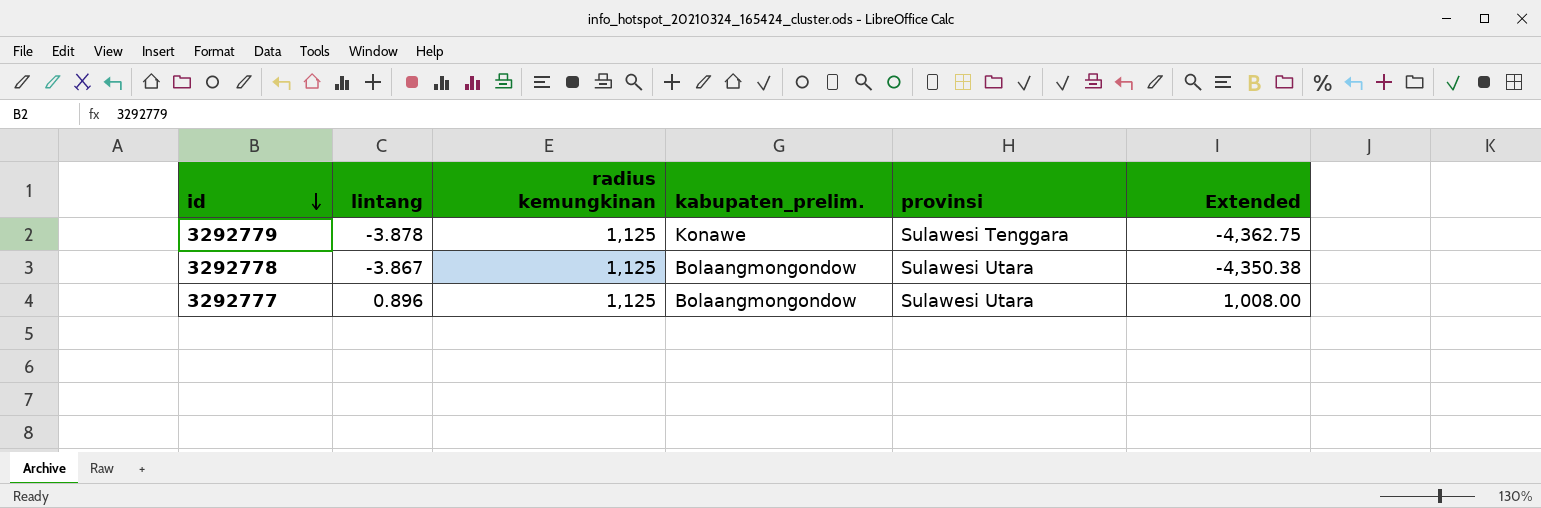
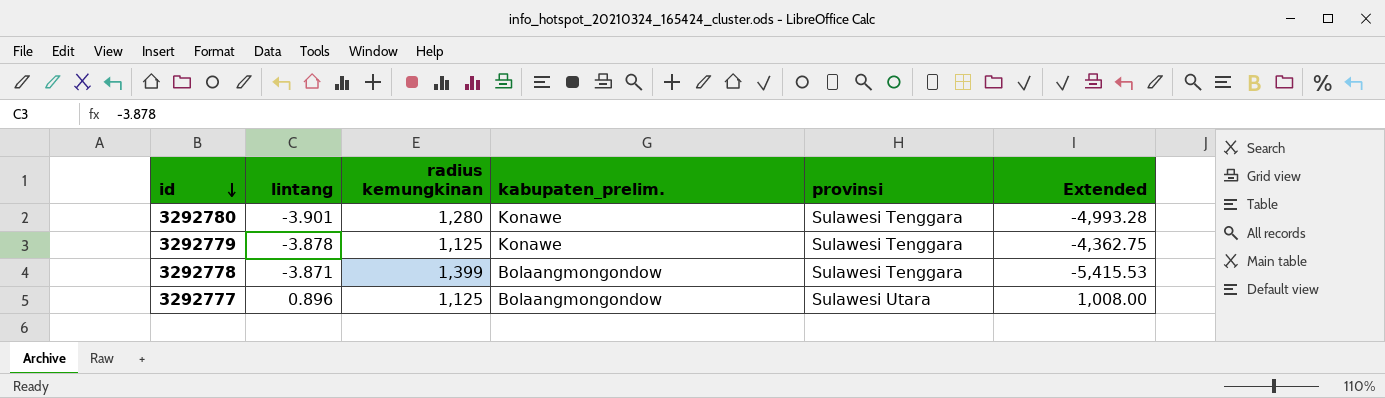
row 3292780: none -> -3.901 | 1,280 | Konawe | Sulawesi Tenggara | -4,993.28
3292778 | lintang: -3.867 -> -3.871
3292778 | radius kemungkinan: 1,125 -> 1,399
3292778 | provinsi: Sulawesi Utara -> Sulawesi Tenggara
3292778 | Extended: -4,350.38 -> -5,415.53

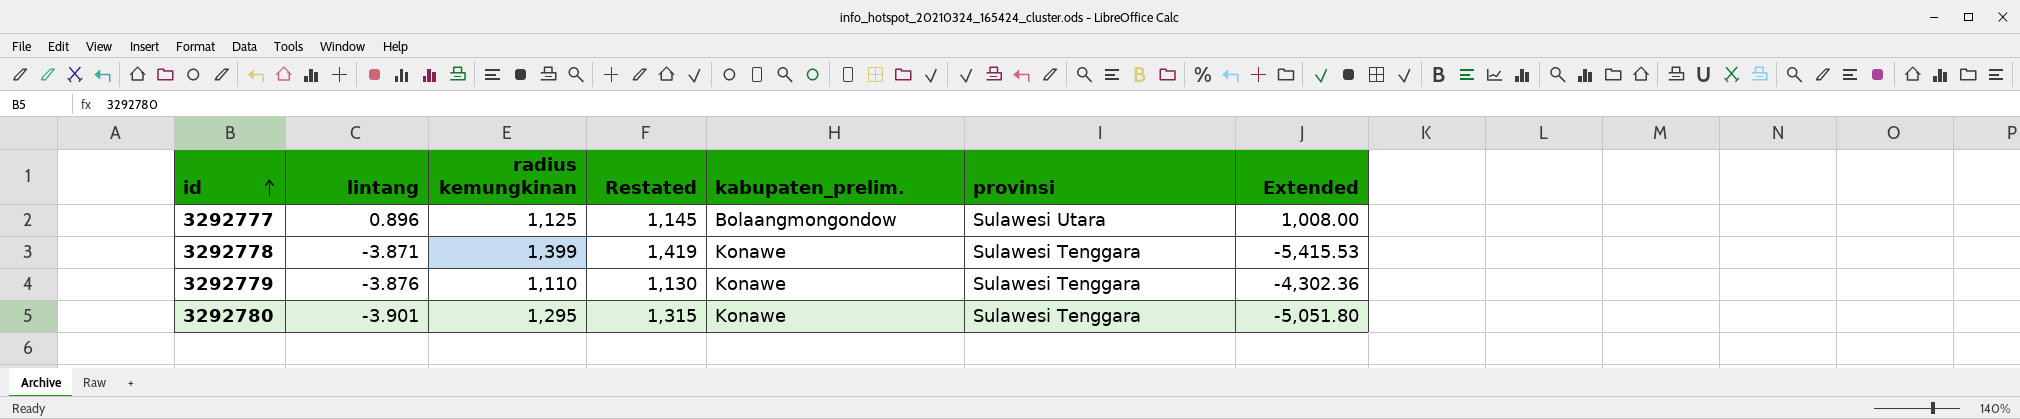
row order: id descending -> id ascending
column Restated | formula: none -> [radius kemungkinan] + 20
3292778 | kabupaten_prelim.: Bolaangmongondow -> Konawe
3292779 | lintang: -3.878 -> -3.876
3292779 | radius kemungkinan: 1,125 -> 1,110
3292779 | Extended: -4,362.75 -> -4,302.36
3292780 | radius kemungkinan: 1,280 -> 1,295
3292780 | Extended: -4,993.28 -> -5,051.80

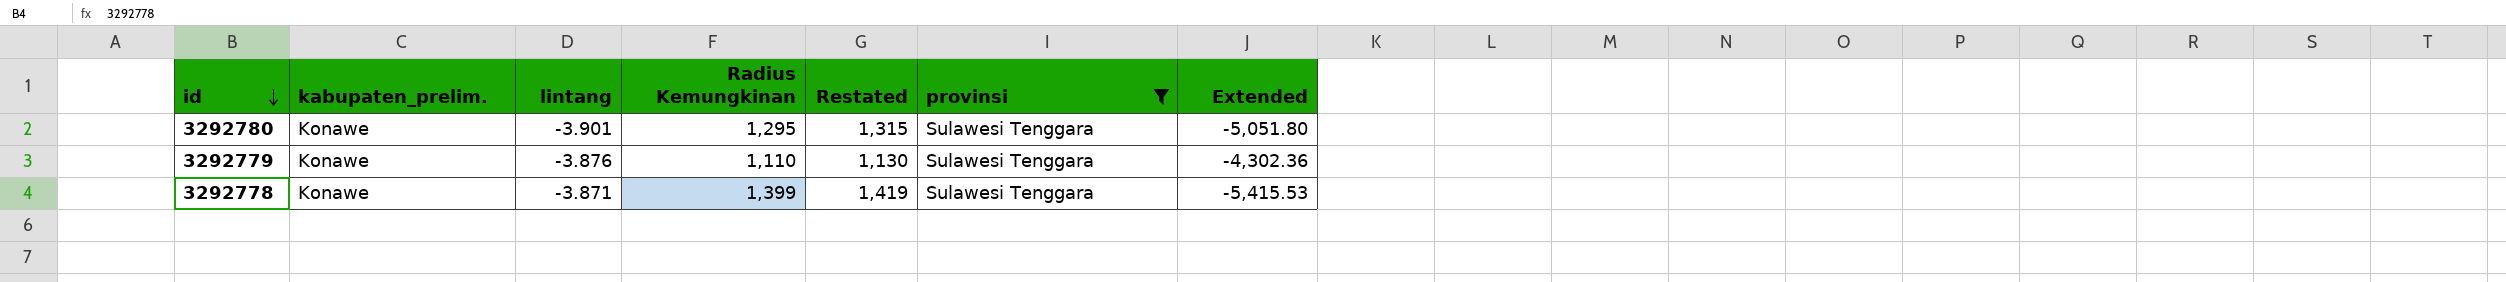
filter: none -> provinsi = Sulawesi Tenggara
row order: id ascending -> id descending
column kabupaten_prelim. | position: 5 -> 2
column name: radius kemungkinan -> Radius Kemungkinan

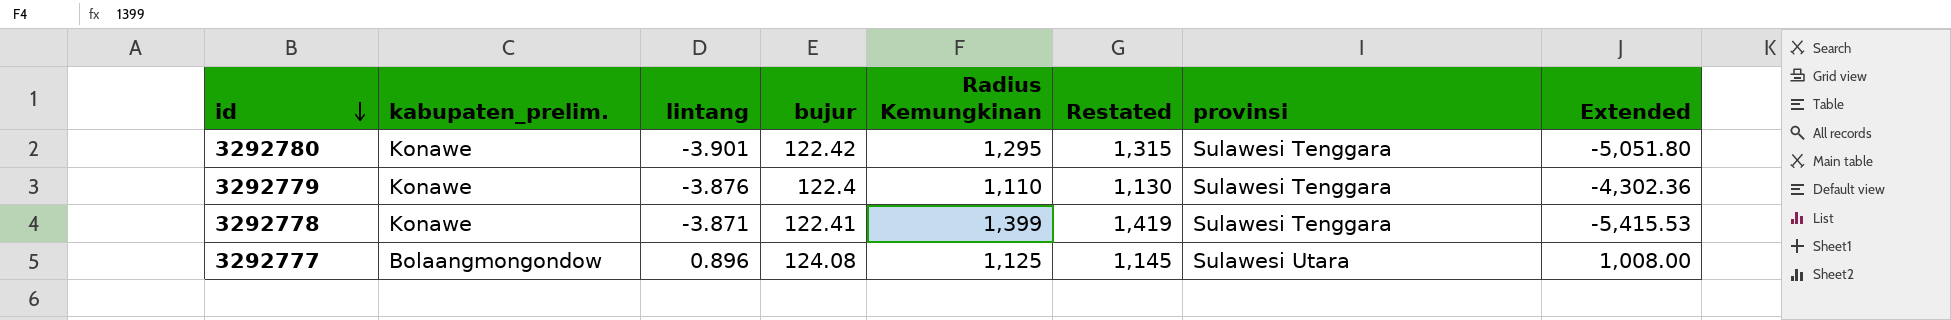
filter: provinsi = Sulawesi Tenggara -> none
column bujur | position: none -> 4

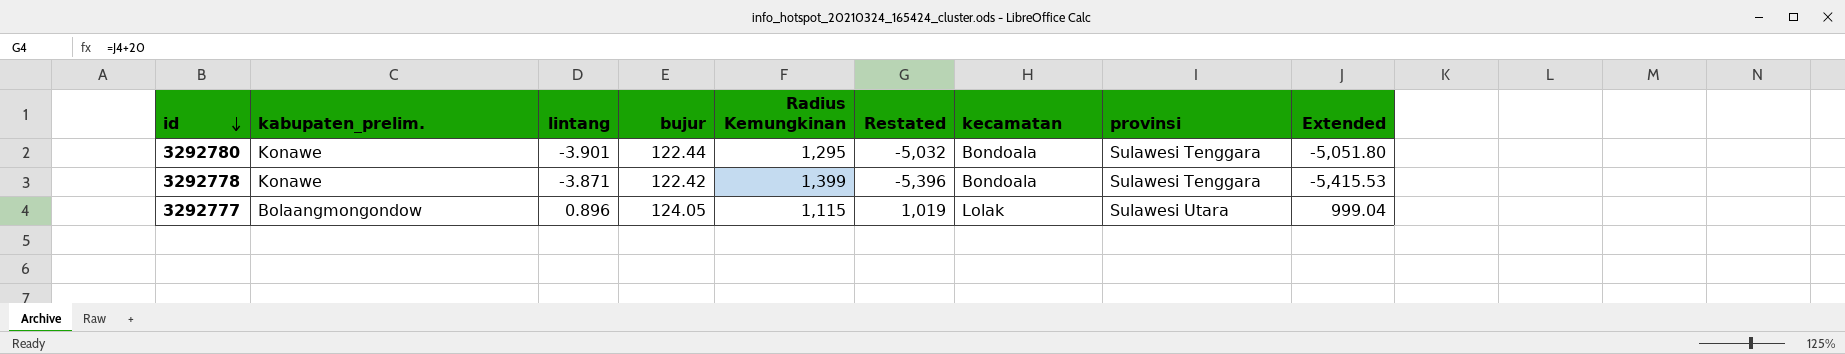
column Restated | formula: [Radius Kemungkinan] + 20 -> [Extended] + 20
column kecamatan | position: none -> 7
row 3292779: Konawe | -3.876 | 122.4 | 1,110 | 1,130 | Sulawesi Tenggara | -4,302.36 -> none
3292780 | bujur: 122.42 -> 122.44
3292778 | bujur: 122.41 -> 122.42
3292777 | bujur: 124.08 -> 124.05
3292777 | Radius Kemungkinan: 1,125 -> 1,115
3292777 | Extended: 1,008.00 -> 999.04

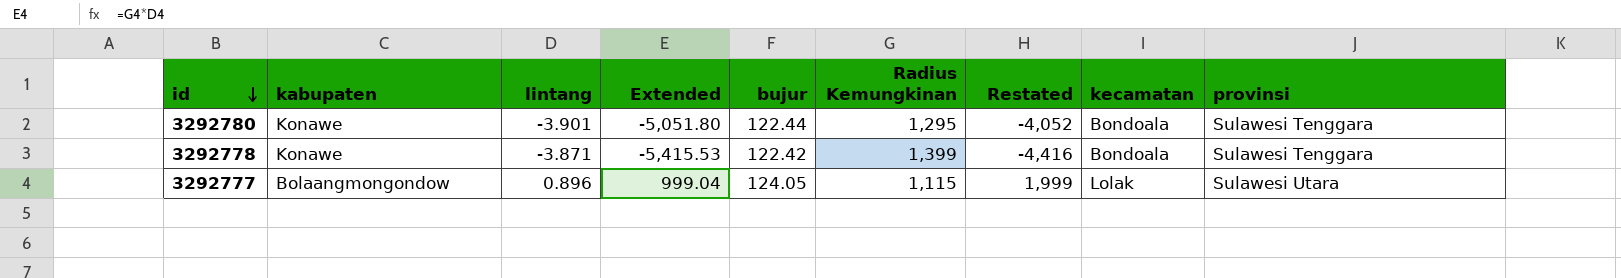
column name: kabupaten_prelim. -> kabupaten
column Extended | position: 9 -> 4
column Restated | formula: [Extended] + 20 -> [Extended] + 1000

